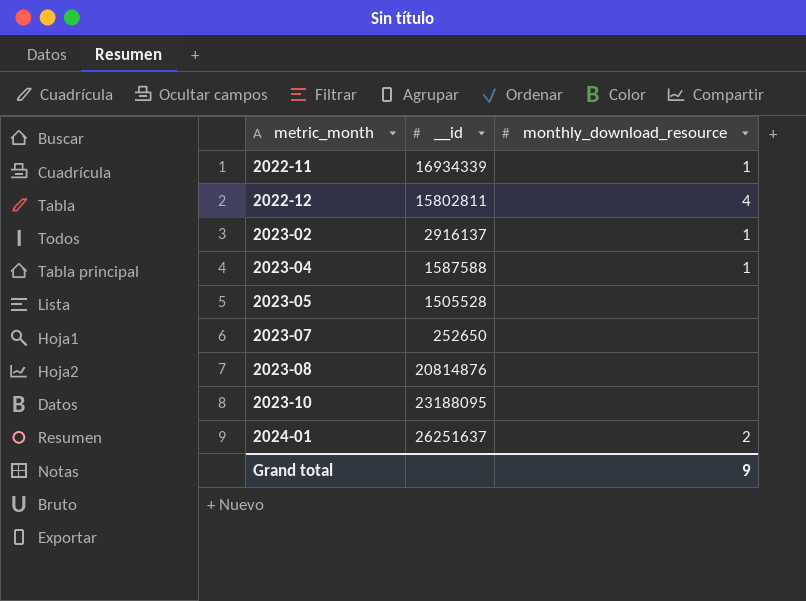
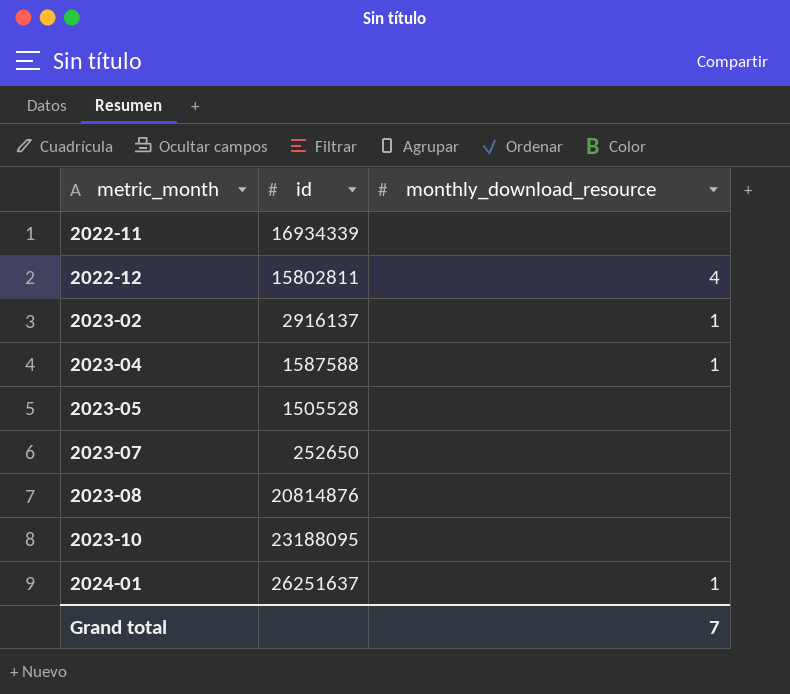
column name: __id -> id
2022-11 | monthly_download_resource: 1 -> none
2024-01 | monthly_download_resource: 2 -> 1
Grand total | monthly_download_resource: 9 -> 7

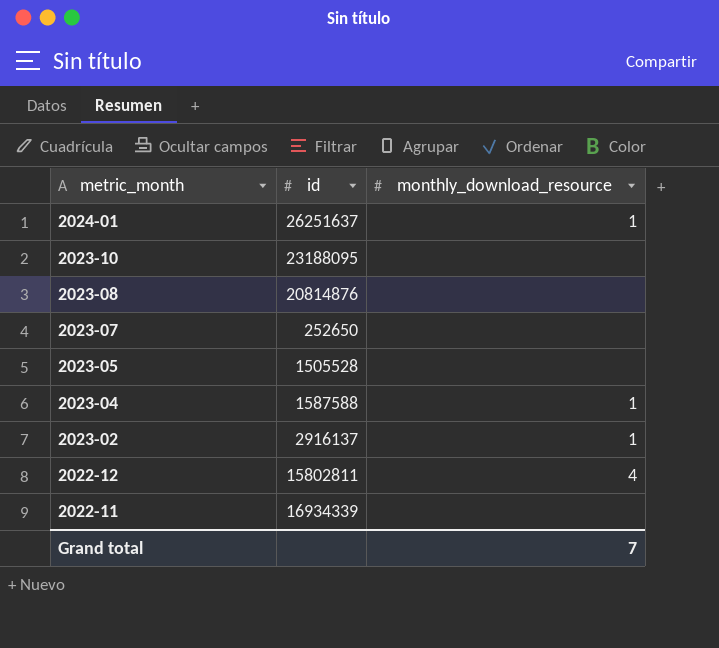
row order: metric_month ascending -> metric_month descending

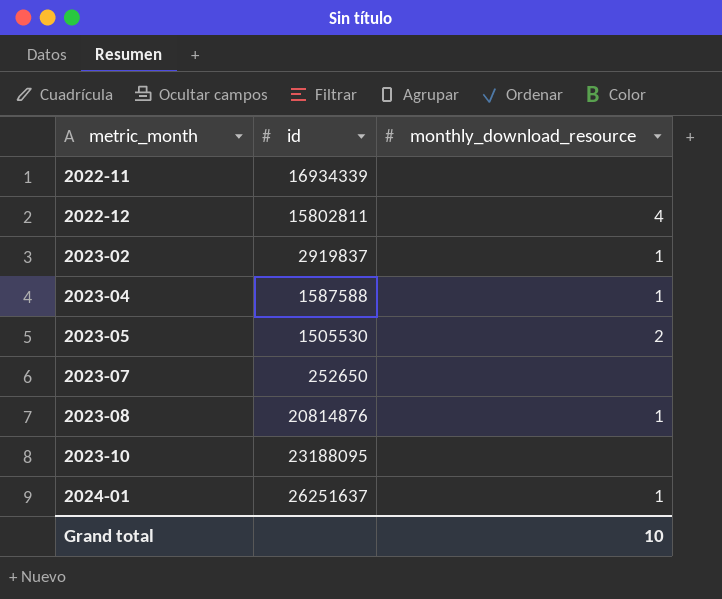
row order: metric_month descending -> metric_month ascending
2023-02 | id: 2916137 -> 2919837
2023-05 | id: 1505528 -> 1505530
2023-05 | monthly_download_resource: none -> 2
2023-08 | monthly_download_resource: none -> 1
Grand total | monthly_download_resource: 7 -> 10

